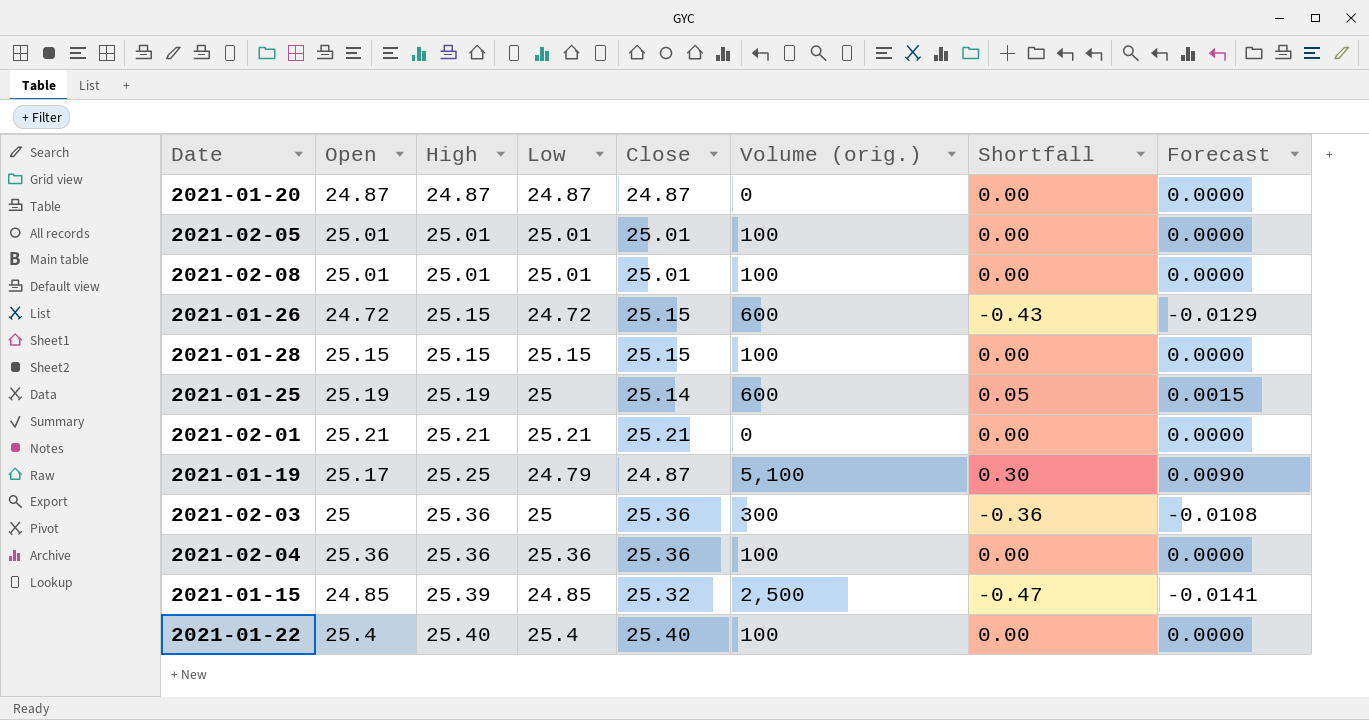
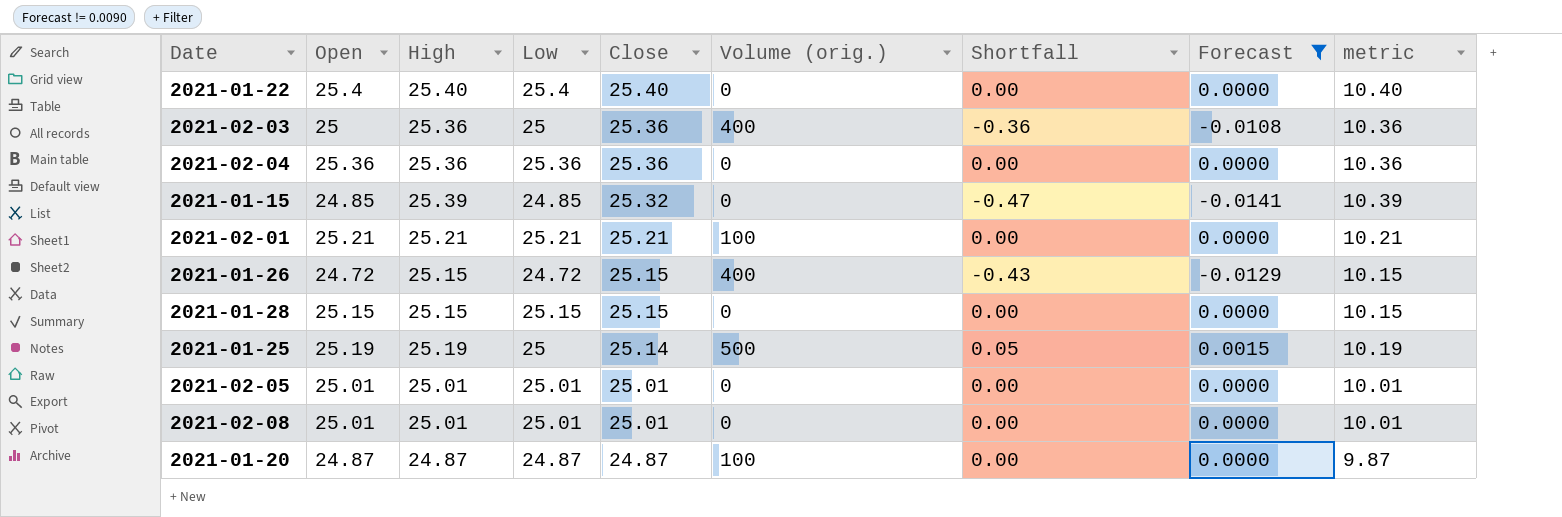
filter: none -> Forecast != 0.0090
row order: High ascending -> Close descending
column metric | formula: none -> [High] - 15
2021-01-22 | Volume (orig.): 100 -> 0
2021-02-03 | Volume (orig.): 300 -> 400
2021-02-04 | Volume (orig.): 100 -> 0
2021-01-15 | Volume (orig.): 2,500 -> 0
2021-02-01 | Volume (orig.): 0 -> 100
2021-01-26 | Volume (orig.): 600 -> 400
2021-01-28 | Volume (orig.): 100 -> 0
2021-01-25 | Volume (orig.): 600 -> 500
2021-02-05 | Volume (orig.): 100 -> 0
2021-02-08 | Volume (orig.): 100 -> 0
2021-01-20 | Volume (orig.): 0 -> 100

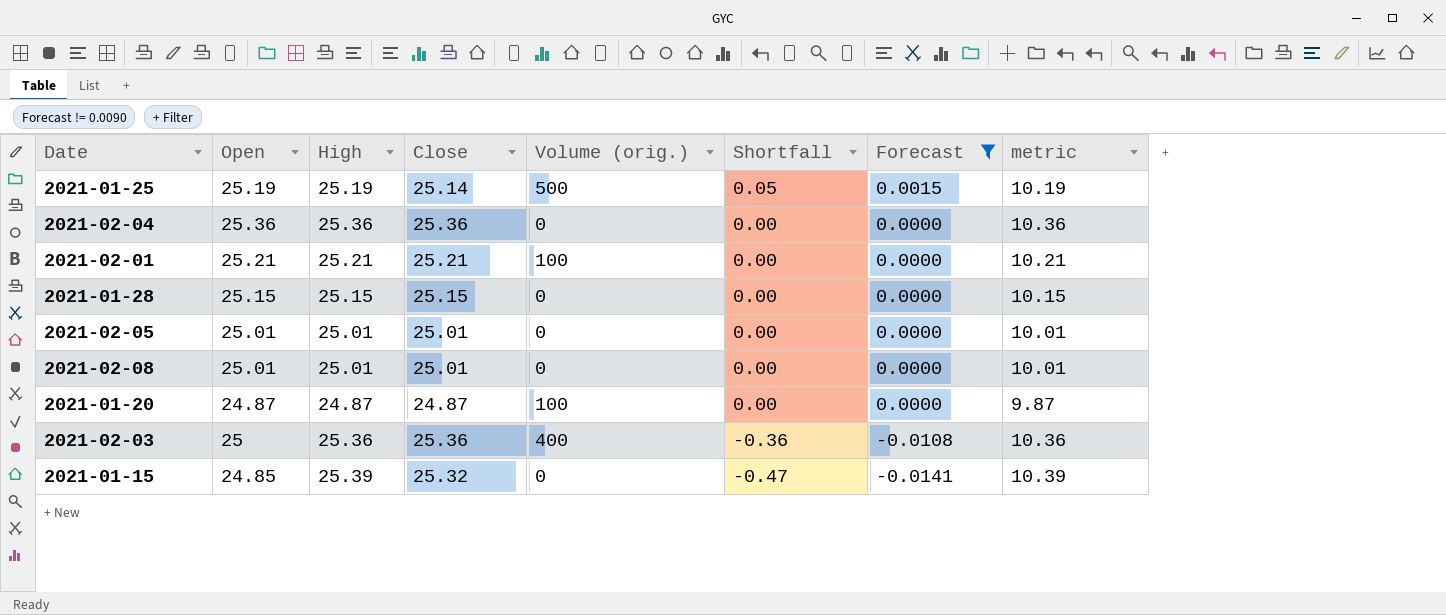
row order: Close descending -> Shortfall descending
column Low | position: 4 -> none
row 2021-01-22: 25.4 | 25.40 | 25.4 | 25.40 | 0 | 0.00 | 0.0000 | 10.40 -> none
row 2021-01-26: 24.72 | 25.15 | 24.72 | 25.15 | 400 | -0.43 | -0.0129 | 10.15 -> none

